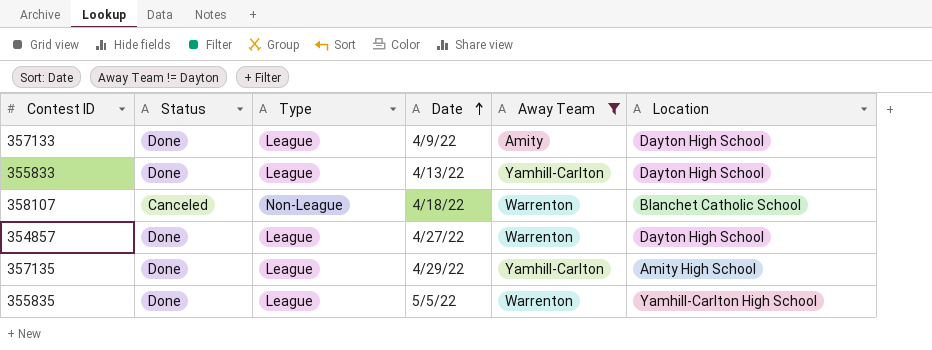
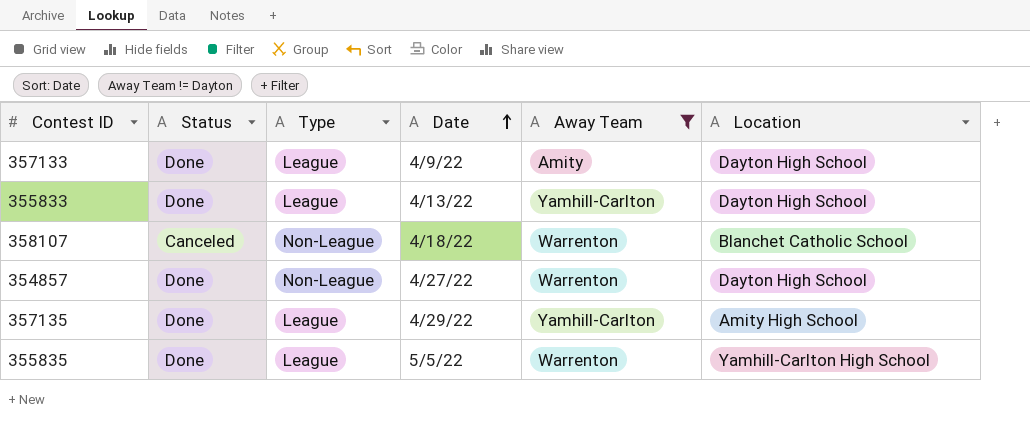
354857 | Type: League -> Non-League

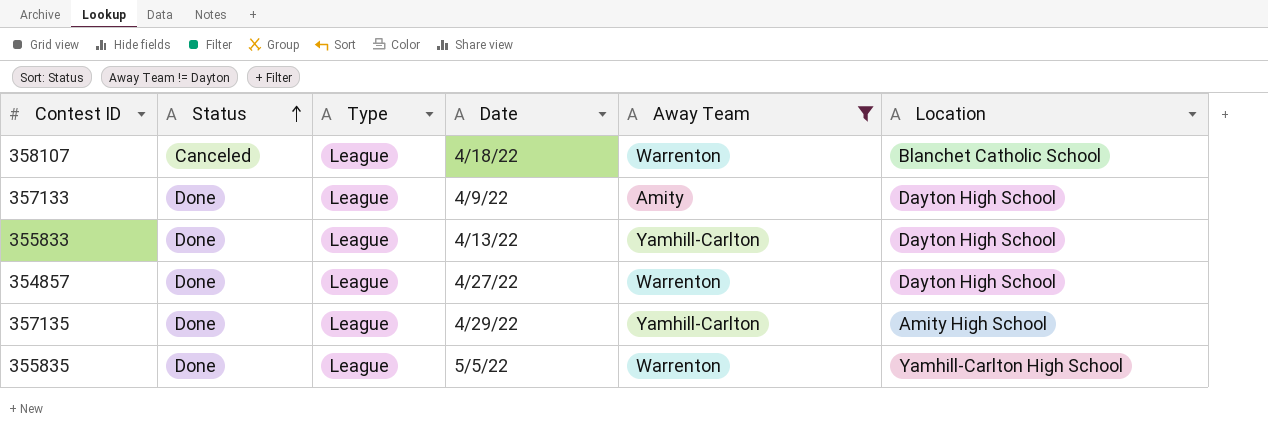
row order: Date ascending -> Status ascending
358107 | Type: Non-League -> League
354857 | Type: Non-League -> League

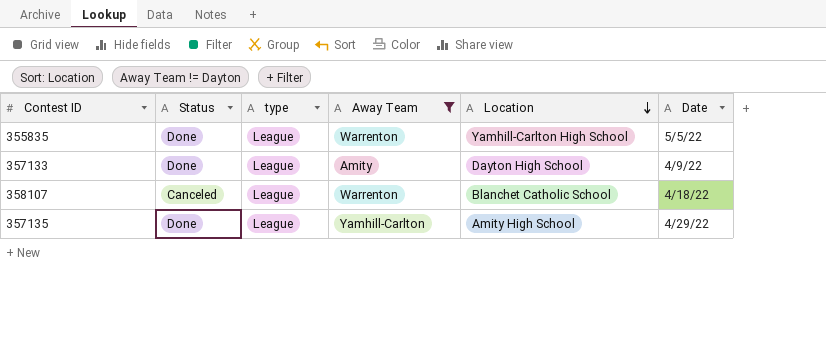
row order: Status ascending -> Location descending
column name: Type -> type
column Date | position: 4 -> 6
row 355833: Done | League | 4/13/22 | Yamhill-Carlton | Dayton High School -> none
row 354857: Done | League | 4/27/22 | Warrenton | Dayton High School -> none

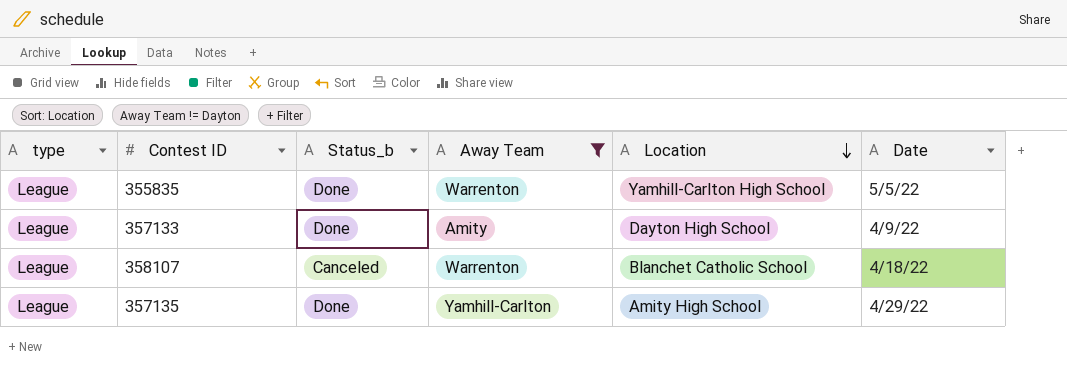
column type | position: 3 -> 1
column name: Status -> Status_b

